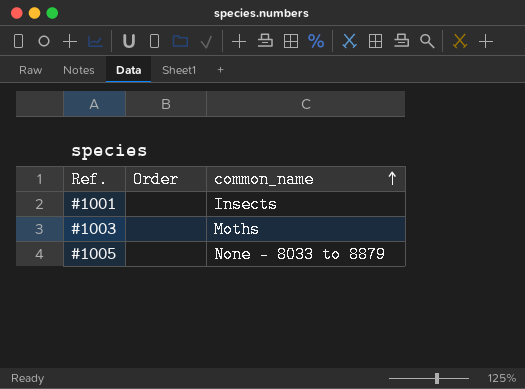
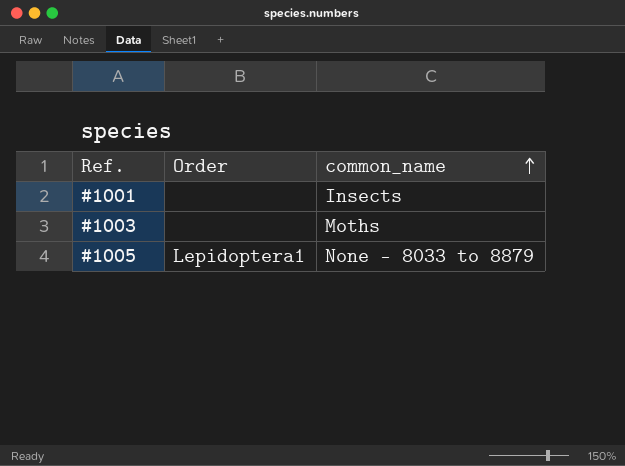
#1005 | Order: none -> Lepidoptera1

